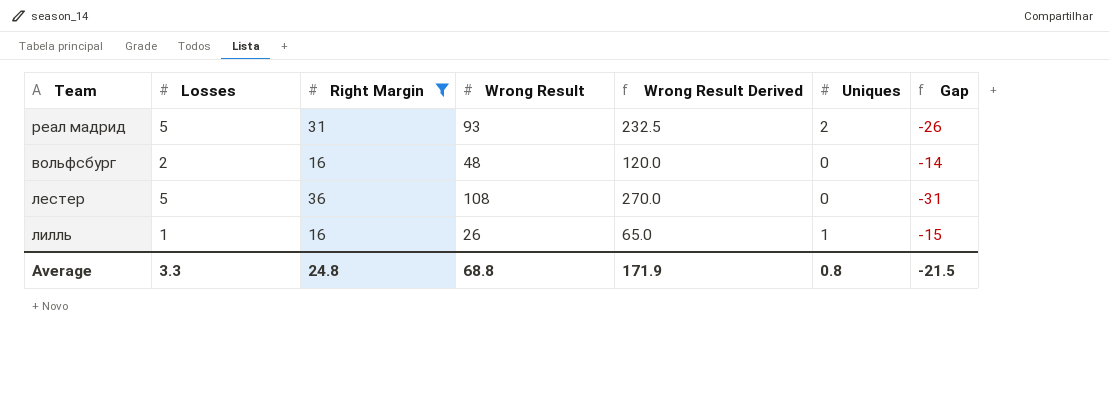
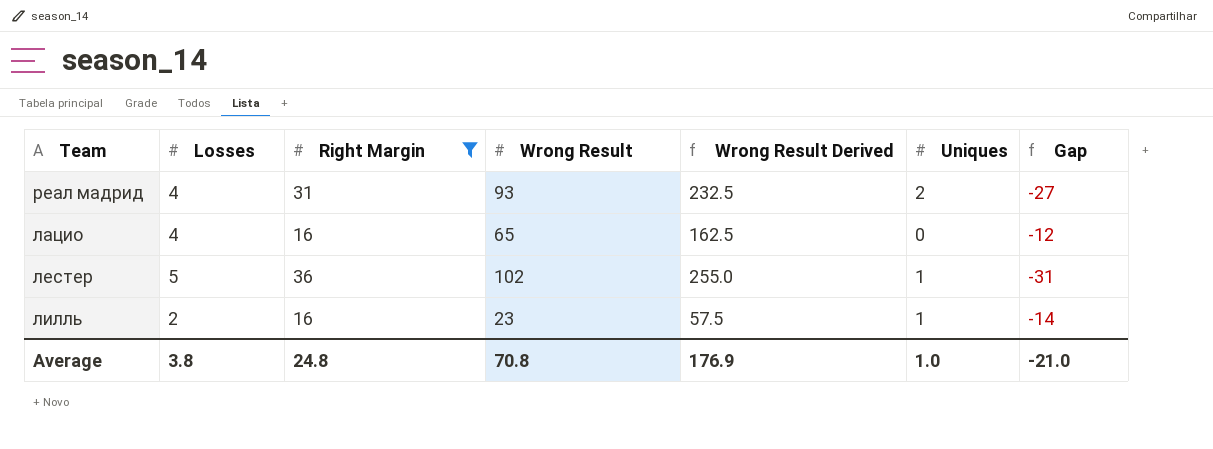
row вольфсбург: 2 | 16 | 48 | 120.0 | 0 | -14 -> none
реал мадрид | Losses: 5 -> 4
реал мадрид | Gap: -26 -> -27
row лацио: none -> 4 | 16 | 65 | 162.5 | 0 | -12
лестер | Wrong Result: 108 -> 102
лестер | Wrong Result Derived: 270.0 -> 255.0
лестер | Uniques: 0 -> 1
лилль | Losses: 1 -> 2
лилль | Wrong Result: 26 -> 23
лилль | Wrong Result Derived: 65.0 -> 57.5
лилль | Gap: -15 -> -14
Average | Losses: 3.3 -> 3.8
Average | Wrong Result: 68.8 -> 70.8
Average | Wrong Result Derived: 171.9 -> 176.9
Average | Uniques: 0.8 -> 1.0
Average | Gap: -21.5 -> -21.0

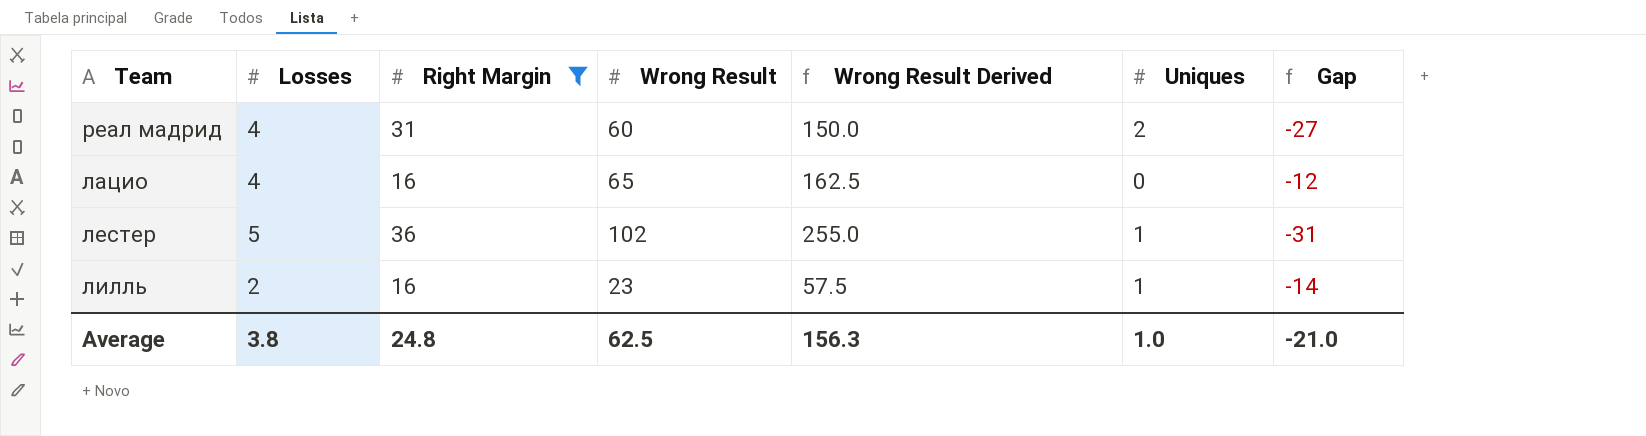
реал мадрид | Wrong Result: 93 -> 60
реал мадрид | Wrong Result Derived: 232.5 -> 150.0
Average | Wrong Result: 70.8 -> 62.5
Average | Wrong Result Derived: 176.9 -> 156.3

